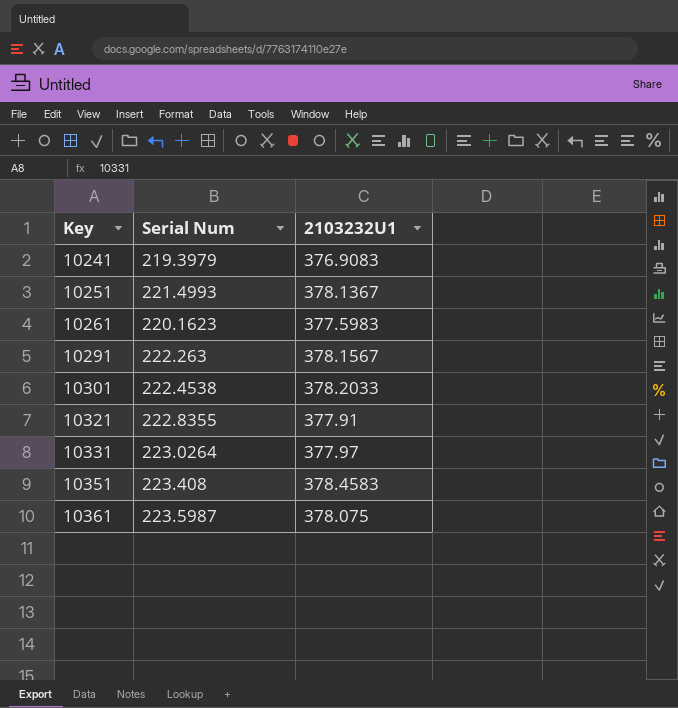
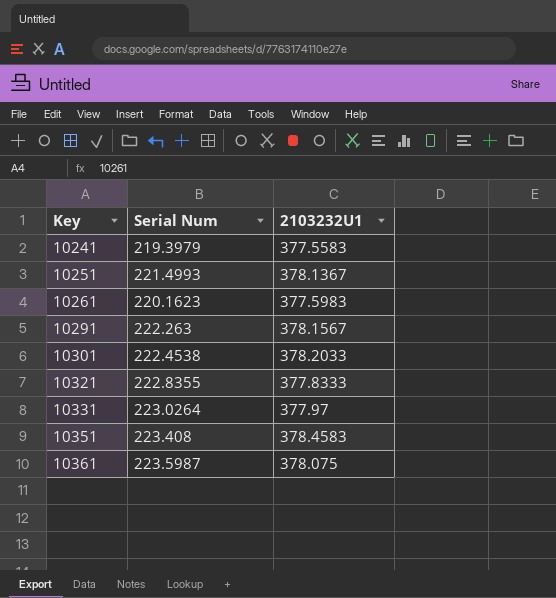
10241 | 2103232U1: 376.9083 -> 377.5583
10321 | 2103232U1: 377.91 -> 377.8333

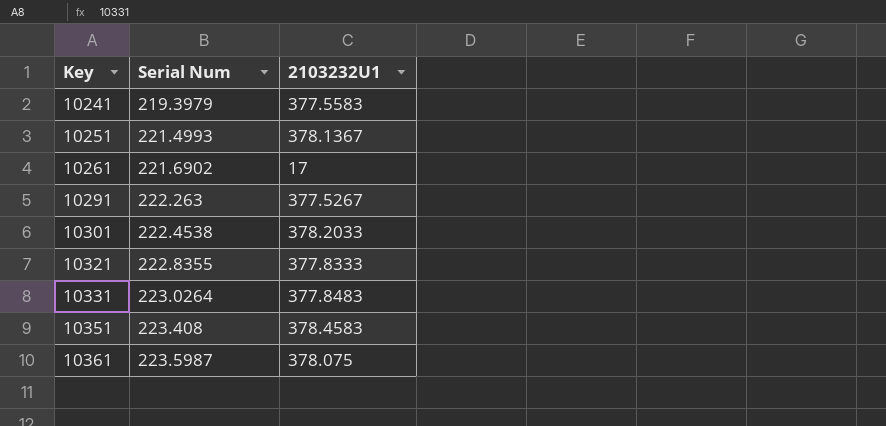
10261 | Serial Num: 220.1623 -> 221.6902
10261 | 2103232U1: 377.5983 -> 17
10291 | 2103232U1: 378.1567 -> 377.5267
10331 | 2103232U1: 377.97 -> 377.8483

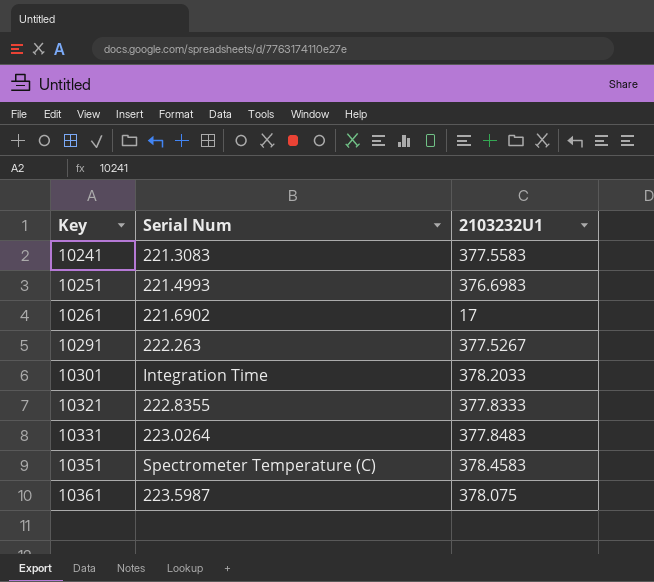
10241 | Serial Num: 219.3979 -> 221.3083
10251 | 2103232U1: 378.1367 -> 376.6983
10301 | Serial Num: 222.4538 -> Integration Time
10351 | Serial Num: 223.408 -> Spectrometer Temperature (C)

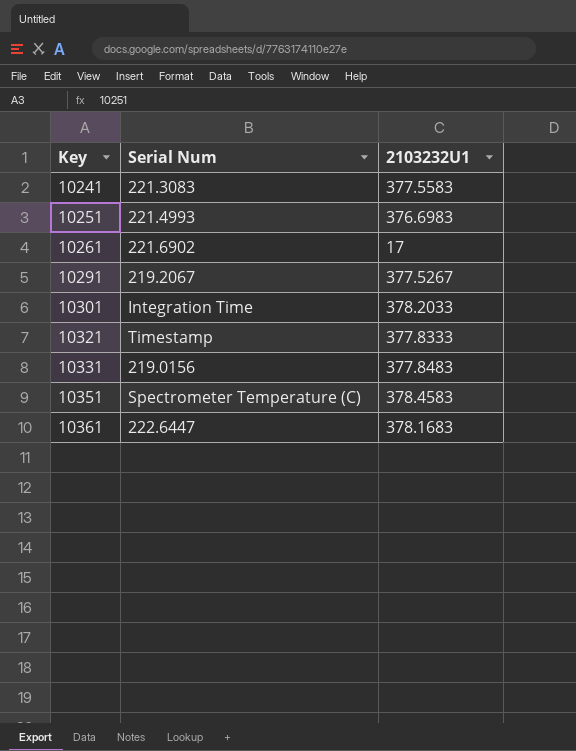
10291 | Serial Num: 222.263 -> 219.2067
10321 | Serial Num: 222.8355 -> Timestamp
10331 | Serial Num: 223.0264 -> 219.0156
10361 | Serial Num: 223.5987 -> 222.6447
10361 | 2103232U1: 378.075 -> 378.1683

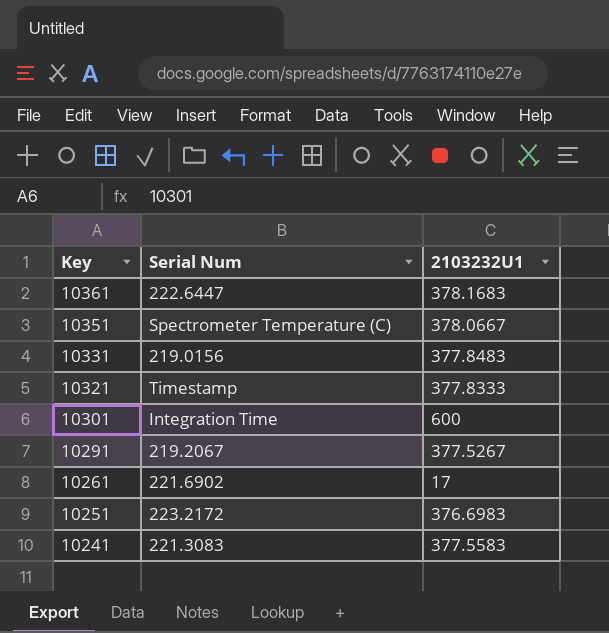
row order: Key ascending -> Key descending
10351 | 2103232U1: 378.4583 -> 378.0667
10301 | 2103232U1: 378.2033 -> 600
10251 | Serial Num: 221.4993 -> 223.2172

